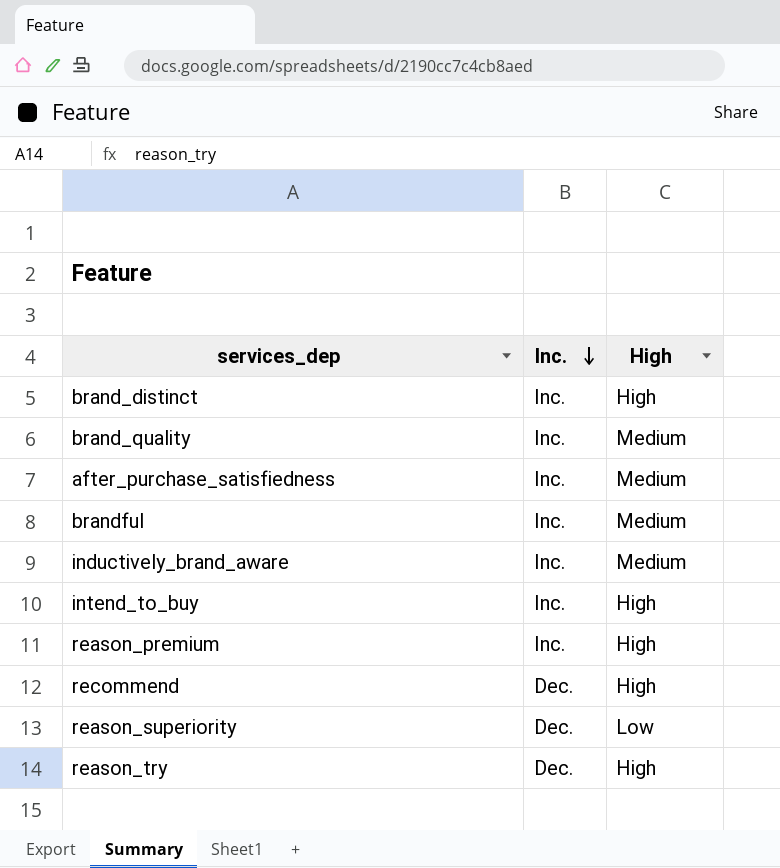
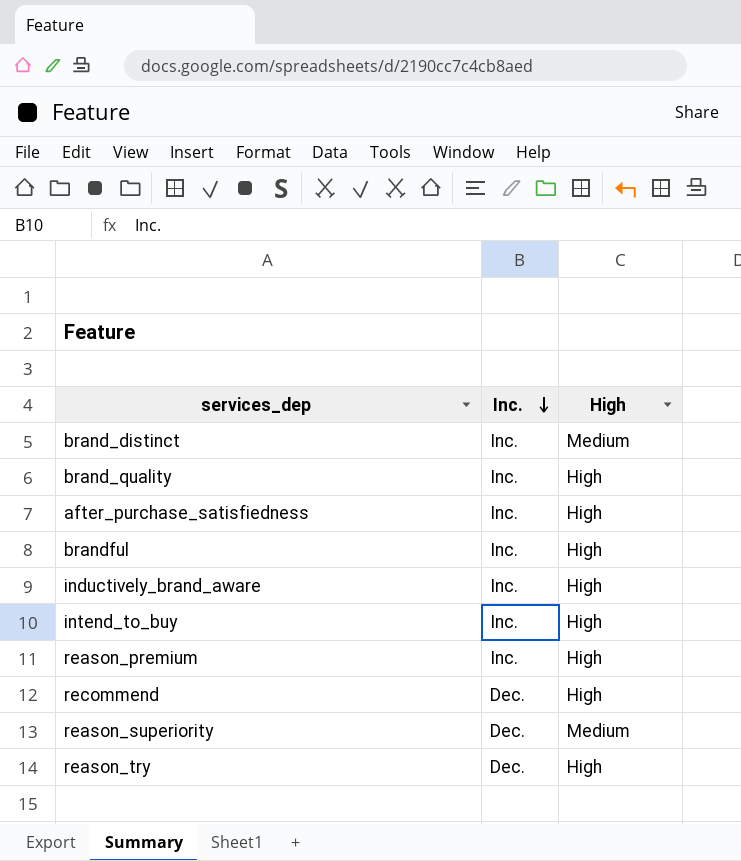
brand_distinct | High: High -> Medium
brand_quality | High: Medium -> High
after_purchase_satisfiedness | High: Medium -> High
brandful | High: Medium -> High
inductively_brand_aware | High: Medium -> High
reason_superiority | High: Low -> Medium

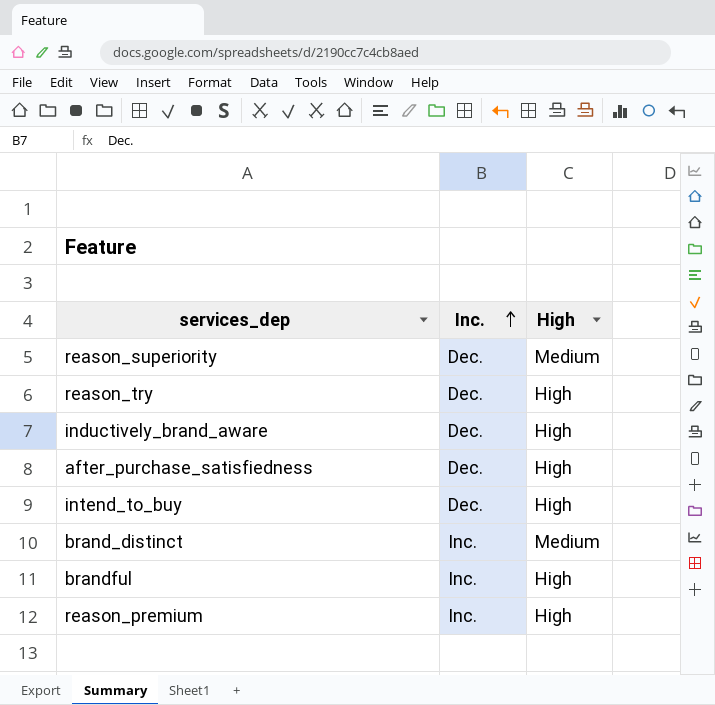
row order: Inc. descending -> Inc. ascending
row brand_quality: Inc. | High -> none
row recommend: Dec. | High -> none
inductively_brand_aware | Inc.: Inc. -> Dec.
after_purchase_satisfiedness | Inc.: Inc. -> Dec.
intend_to_buy | Inc.: Inc. -> Dec.

